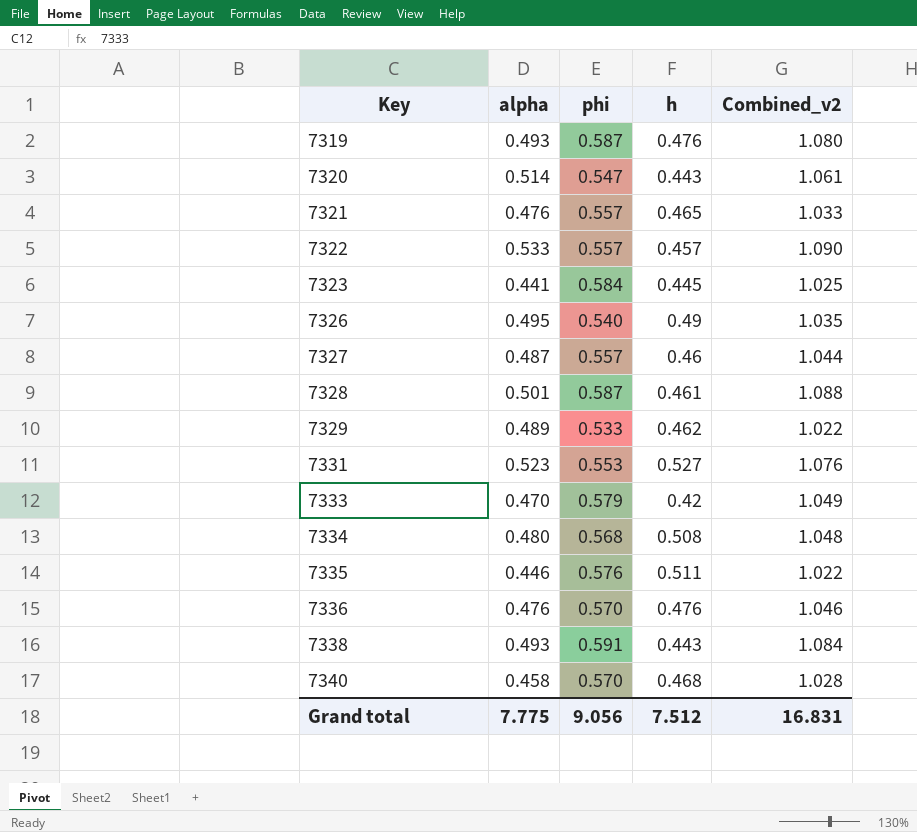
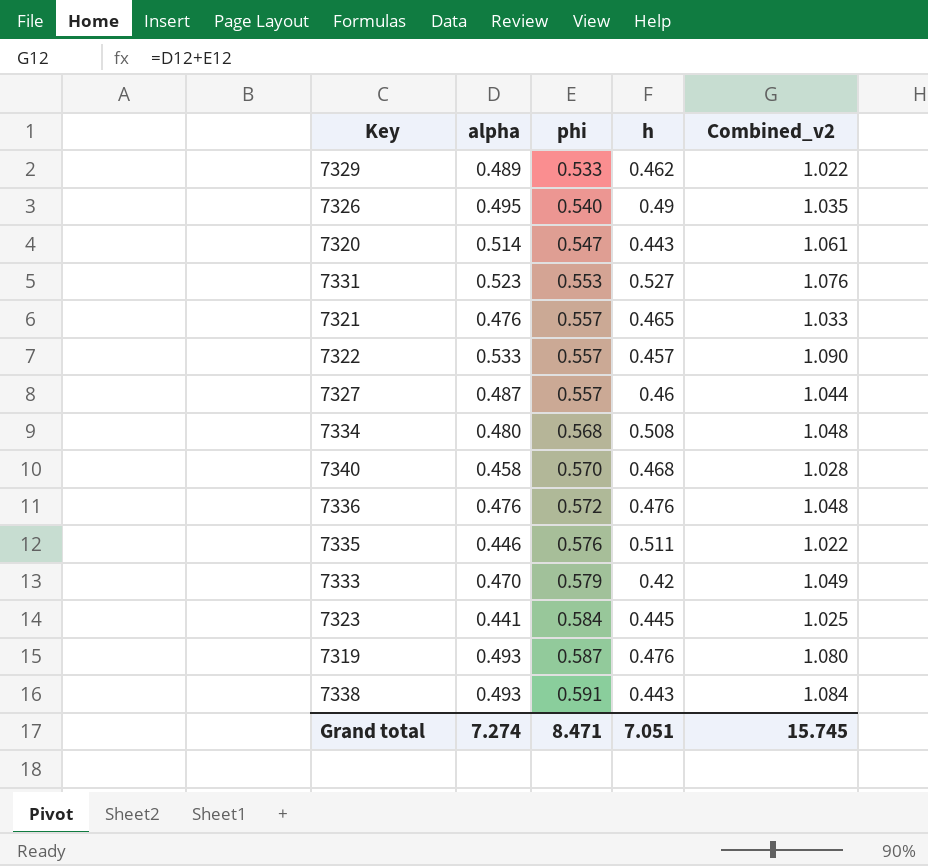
row order: Key ascending -> phi ascending
row 7328: 0.501 | 0.587 | 0.461 | 1.088 -> none
7336 | phi: 0.570 -> 0.572
7336 | Combined_v2: 1.046 -> 1.048
Grand total | alpha: 7.775 -> 7.274
Grand total | phi: 9.056 -> 8.471
Grand total | h: 7.512 -> 7.051
Grand total | Combined_v2: 16.831 -> 15.745

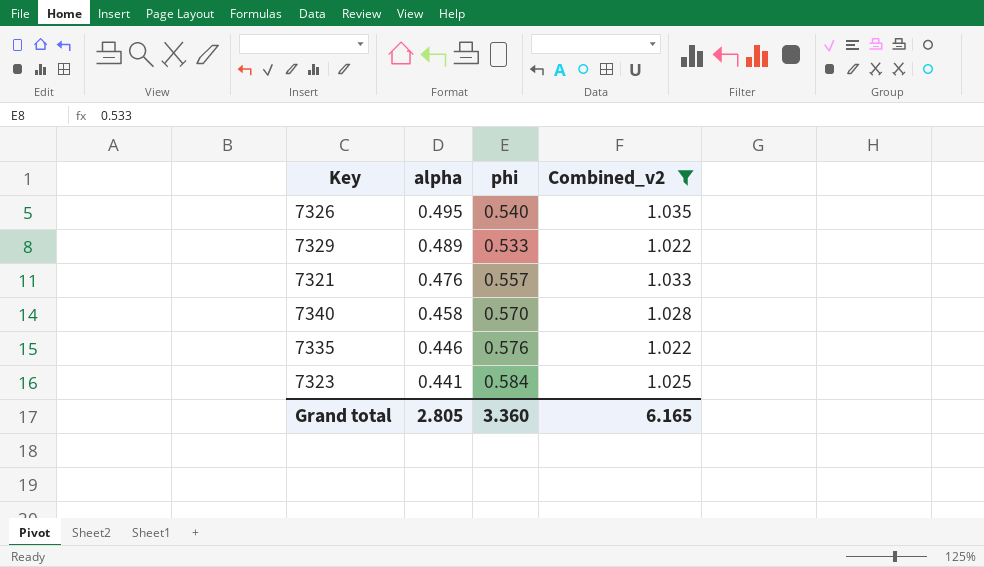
filter: none -> Combined_v2 <= 1.035
row order: phi ascending -> alpha descending
column h | position: 4 -> none
Grand total | alpha: 7.274 -> 2.805
Grand total | phi: 8.471 -> 3.360
Grand total | Combined_v2: 15.745 -> 6.165

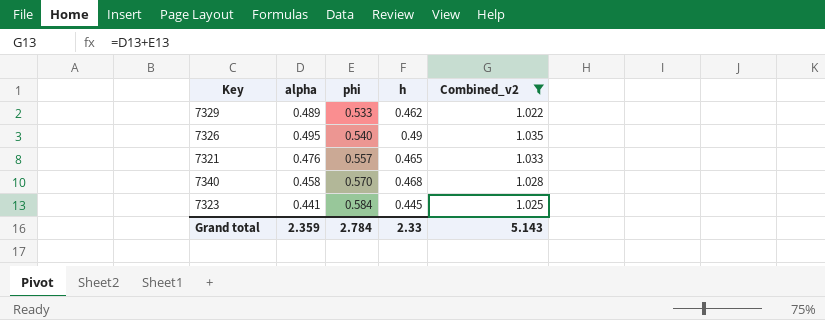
row order: alpha descending -> phi ascending
column h | position: none -> 4
row 7335: 0.446 | 0.576 | 1.022 -> none
Grand total | alpha: 2.805 -> 2.359
Grand total | phi: 3.360 -> 2.784
Grand total | Combined_v2: 6.165 -> 5.143

